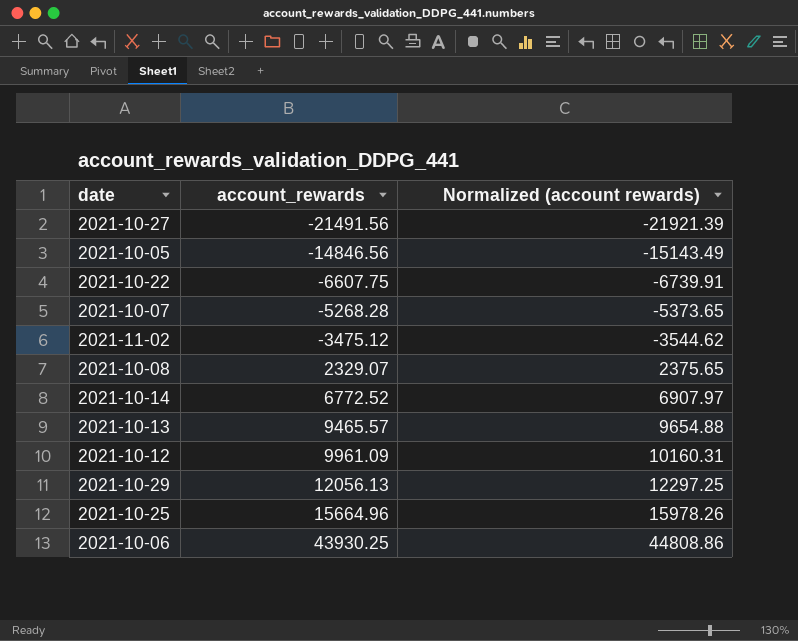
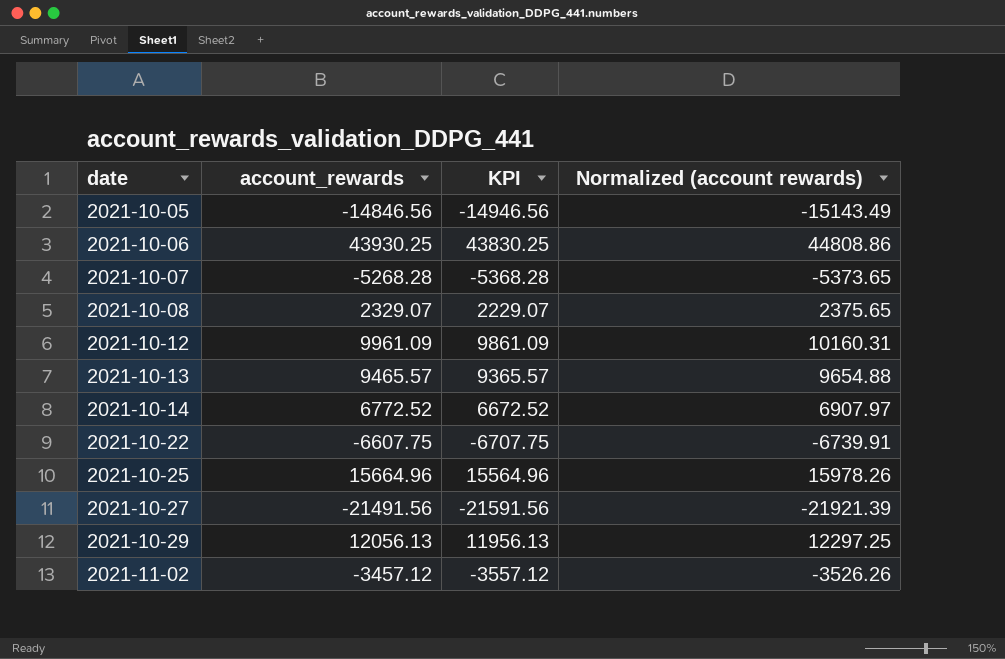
row order: account_rewards ascending -> date ascending
column KPI | formula: none -> [account_rewards] - 100
2021-11-02 | account_rewards: -3475.12 -> -3457.12
2021-11-02 | Normalized (account rewards): -3544.62 -> -3526.26

